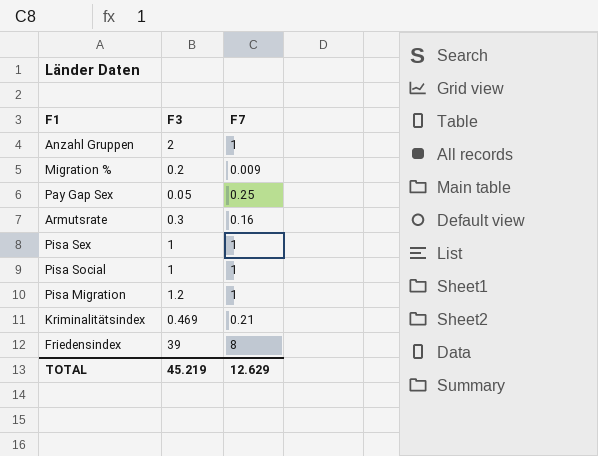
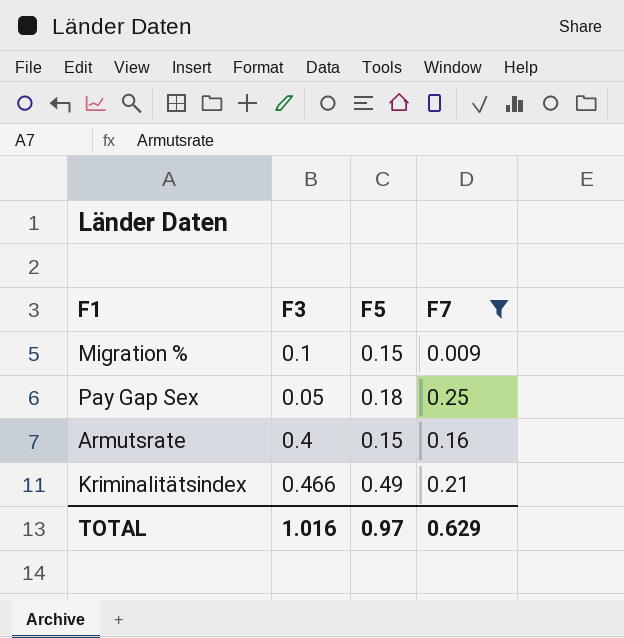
filter: none -> F7 <= 0.25
column F5 | position: none -> 3
Migration % | F3: 0.2 -> 0.1
Armutsrate | F3: 0.3 -> 0.4
Kriminalitätsindex | F3: 0.469 -> 0.466
TOTAL | F3: 45.219 -> 1.016
TOTAL | F7: 12.629 -> 0.629

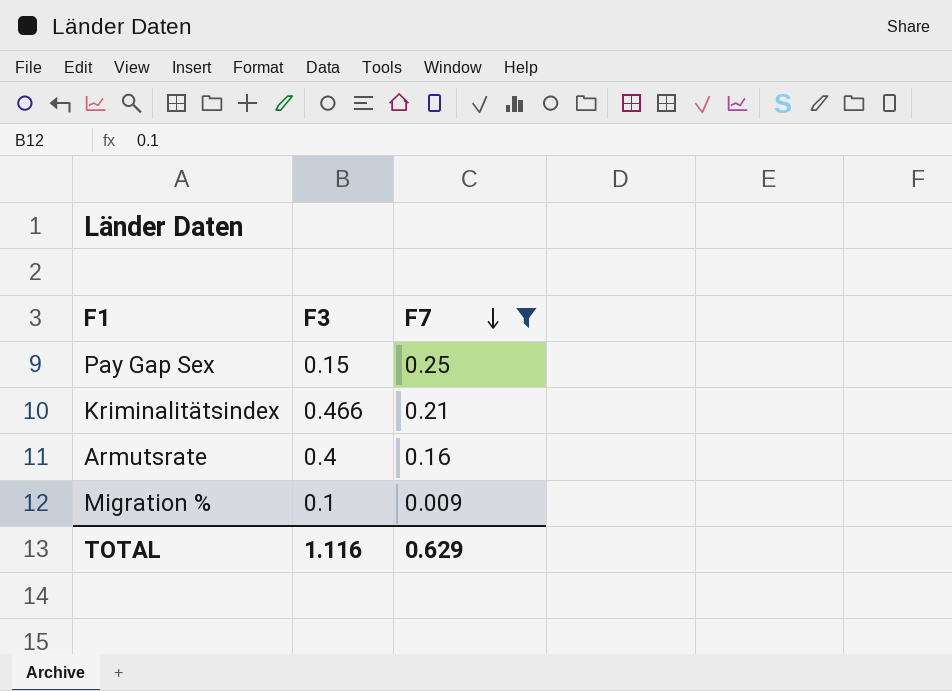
row order: none -> F7 descending
column F5 | position: 3 -> none
Pay Gap Sex | F3: 0.05 -> 0.15
TOTAL | F3: 1.016 -> 1.116

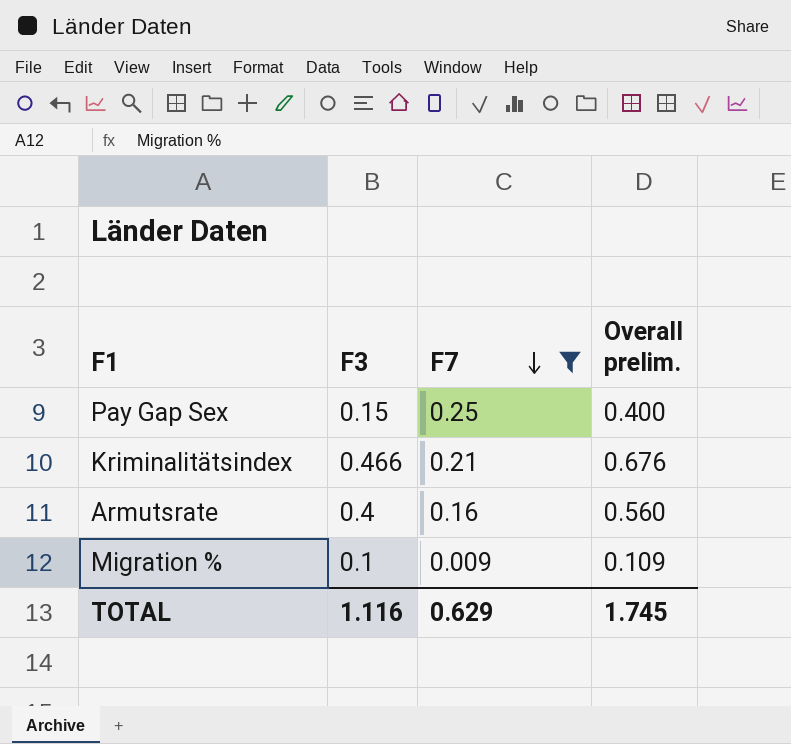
column Overall prelim. | formula: none -> [F3] + [F7]

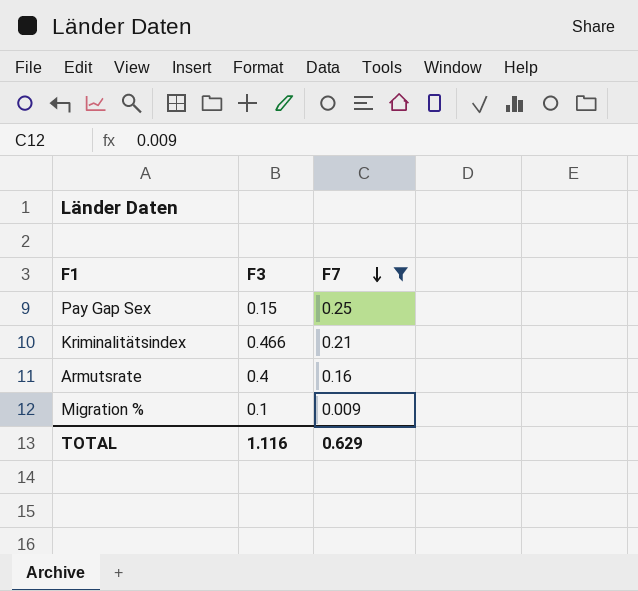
column Overall prelim. | formula: [F3] + [F7] -> none

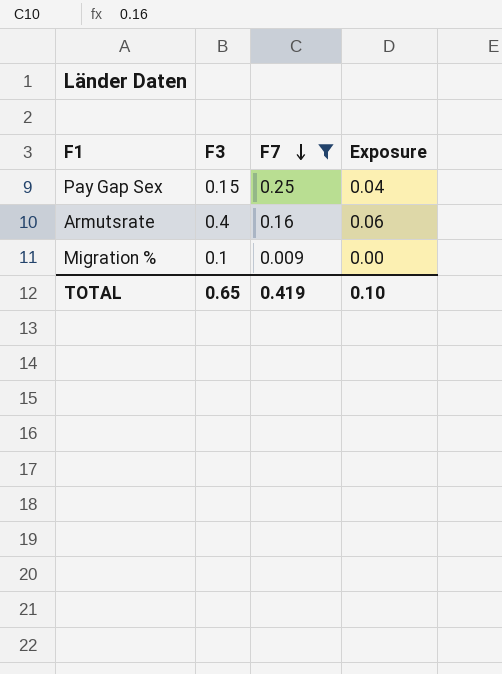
column Exposure | formula: none -> [F3] * [F7]
row Kriminalitätsindex: 0.466 | 0.21 -> none
TOTAL | F3: 1.116 -> 0.65
TOTAL | F7: 0.629 -> 0.419

